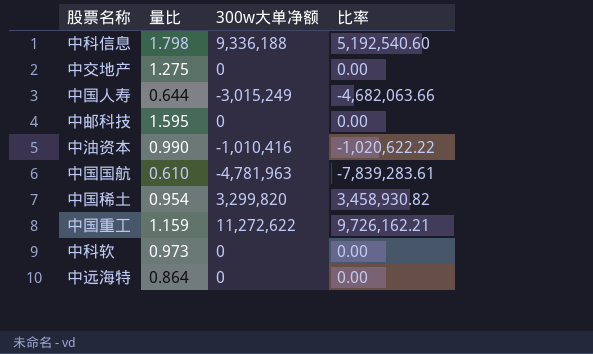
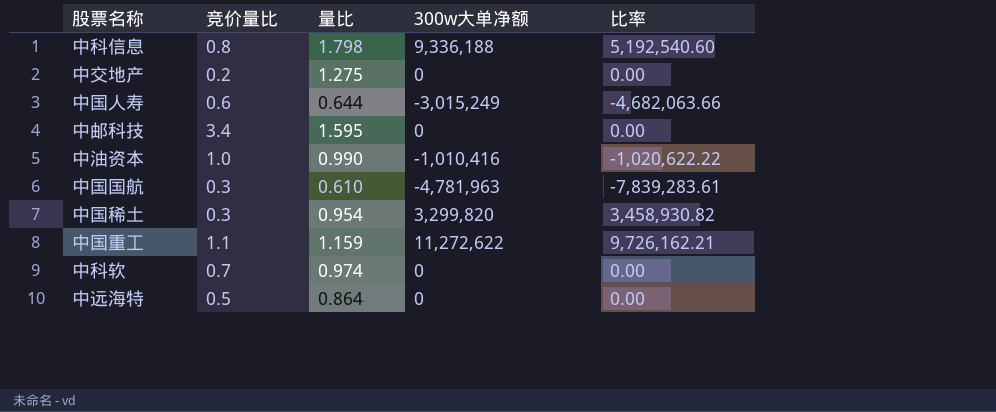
column 竞价量比 | position: none -> 2
中科软 | 量比: 0.973 -> 0.974

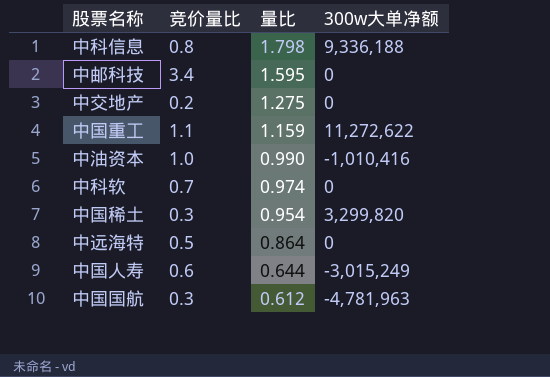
row order: none -> 量比 descending
column 比率 | formula: [300w大单净额] / [量比] -> none
中国国航 | 量比: 0.610 -> 0.612

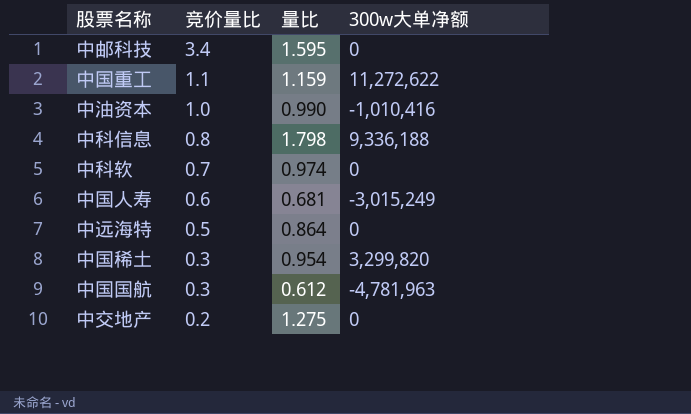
row order: 量比 descending -> 竞价量比 descending
中国人寿 | 量比: 0.644 -> 0.681

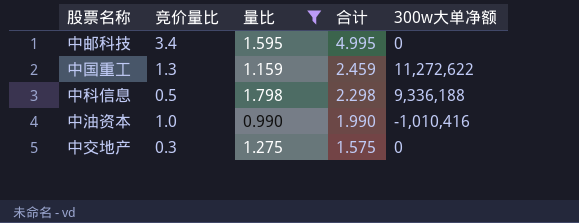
filter: none -> 量比 >= 0.990
row order: 竞价量比 descending -> 合计 descending
column 合计 | formula: none -> [竞价量比] + [量比]
中国重工 | 竞价量比: 1.1 -> 1.3
中科信息 | 竞价量比: 0.8 -> 0.5
中交地产 | 竞价量比: 0.2 -> 0.3

